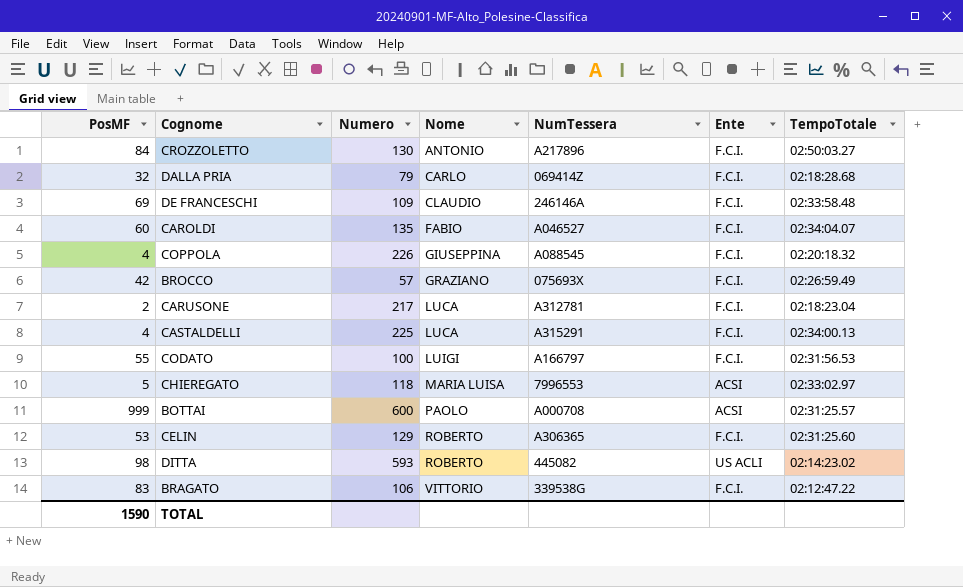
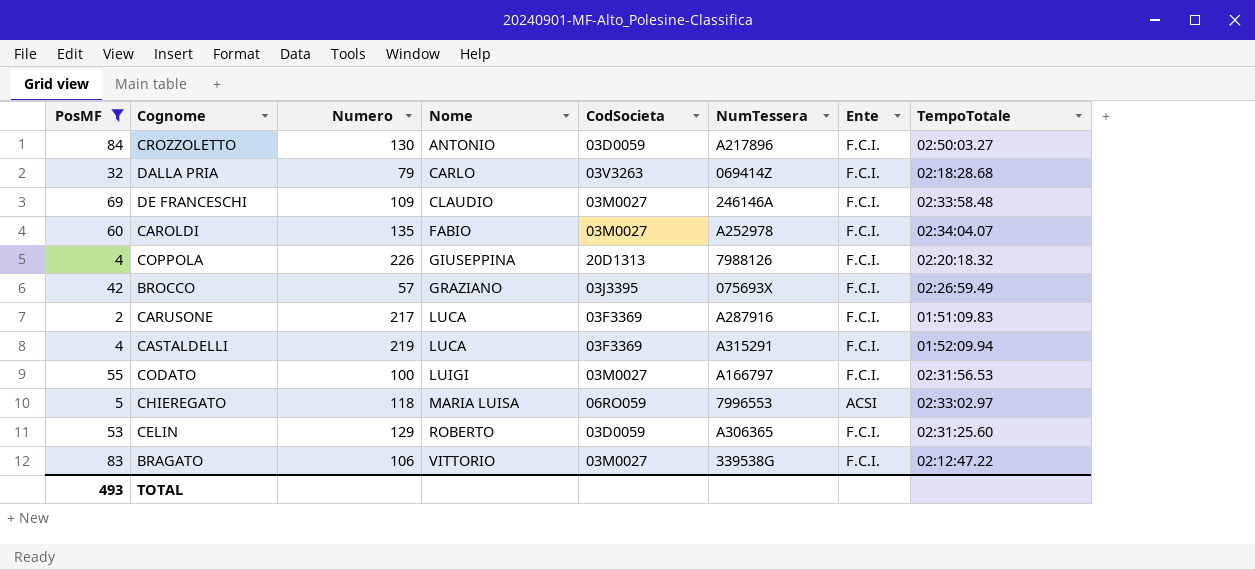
filter: none -> PosMF <= 84
column CodSocieta | position: none -> 5
CAROLDI | NumTessera: A046527 -> A252978
COPPOLA | NumTessera: A088545 -> 7988126
CARUSONE | NumTessera: A312781 -> A287916
CARUSONE | TempoTotale: 02:18:23.04 -> 01:51:09.83
CASTALDELLI | Numero: 225 -> 219
CASTALDELLI | TempoTotale: 02:34:00.13 -> 01:52:09.94
TOTAL | PosMF: 1590 -> 493

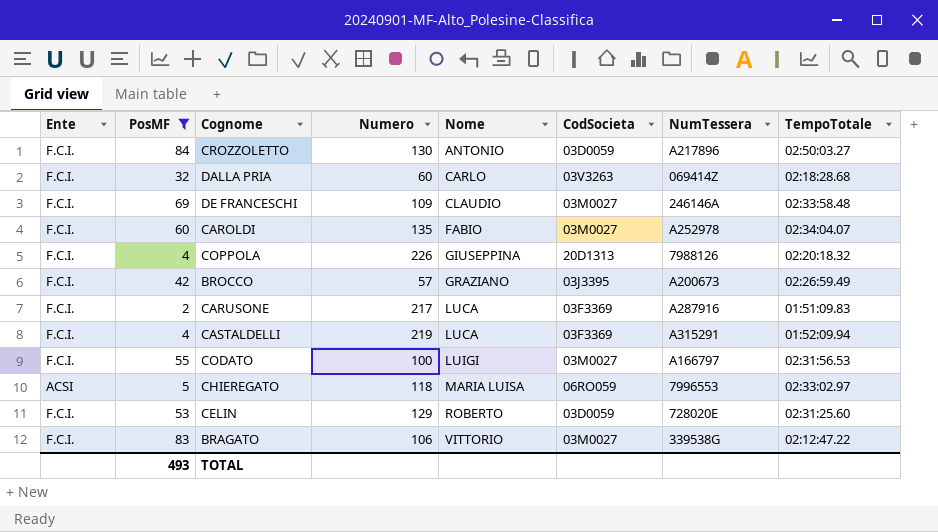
column Ente | position: 7 -> 1
DALLA PRIA | Numero: 79 -> 60
BROCCO | NumTessera: 075693X -> A200673
CELIN | NumTessera: A306365 -> 728020E

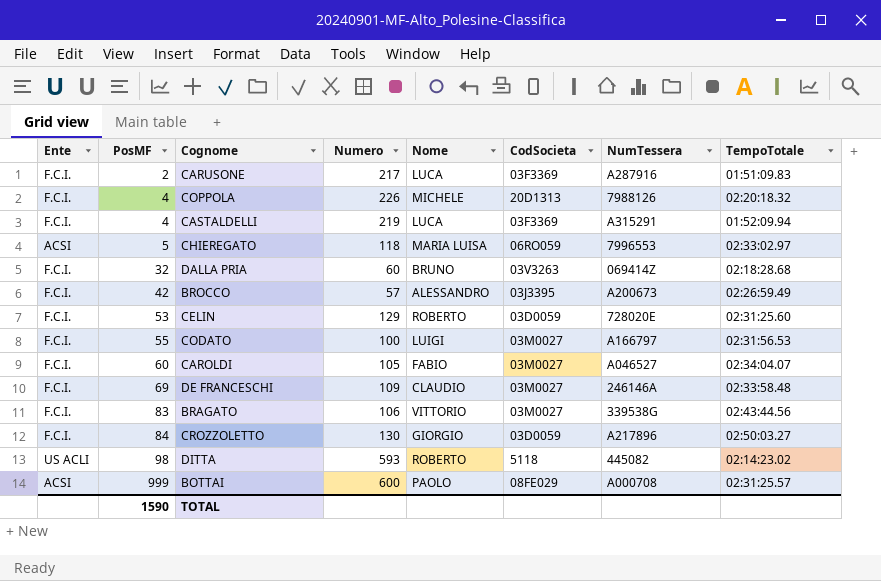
filter: PosMF <= 84 -> none
row order: Nome ascending -> PosMF ascending
COPPOLA | Nome: GIUSEPPINA -> MICHELE
DALLA PRIA | Nome: CARLO -> BRUNO
BROCCO | Nome: GRAZIANO -> ALESSANDRO
CAROLDI | Numero: 135 -> 105
CAROLDI | NumTessera: A252978 -> A046527
BRAGATO | TempoTotale: 02:12:47.22 -> 02:43:44.56
CROZZOLETTO | Nome: ANTONIO -> GIORGIO
TOTAL | PosMF: 493 -> 1590

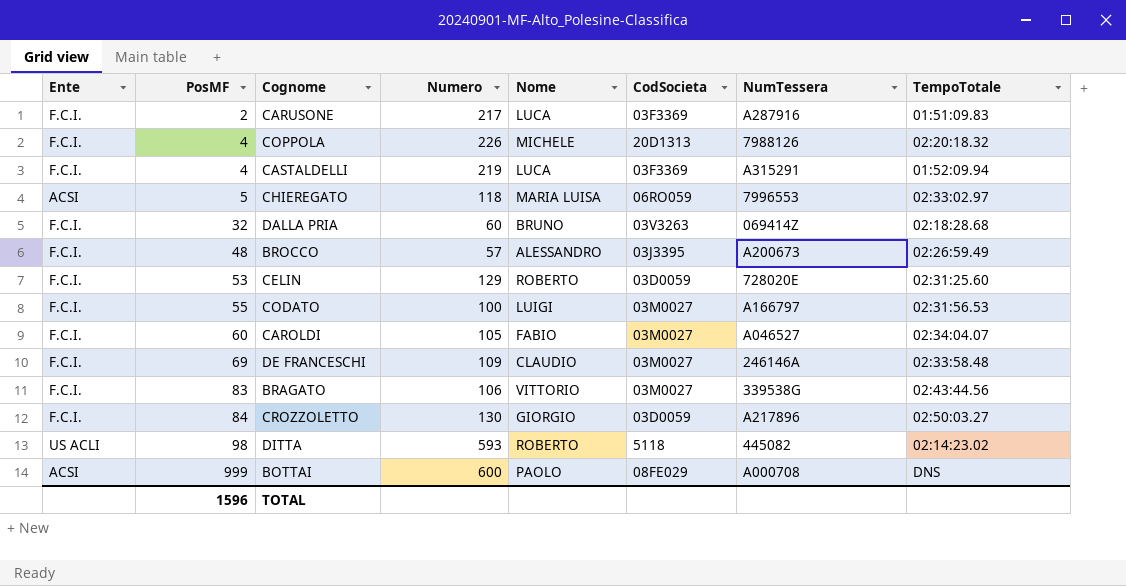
BROCCO | PosMF: 42 -> 48
BOTTAI | TempoTotale: 02:31:25.57 -> DNS
TOTAL | PosMF: 1590 -> 1596

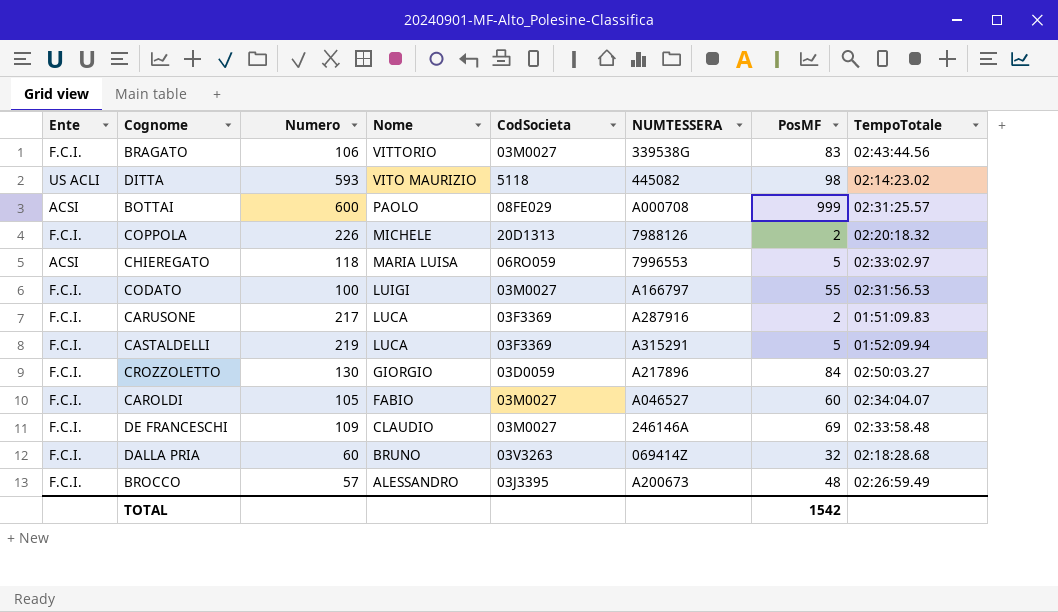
row order: PosMF ascending -> Nome descending
column name: NumTessera -> NUMTESSERA
column PosMF | position: 2 -> 7
row CELIN: F.C.I. | 53 | 129 | ROBERTO | 03D0059 | 728020E | 02:31:25.60 -> none
DITTA | Nome: ROBERTO -> VITO MAURIZIO
BOTTAI | TempoTotale: DNS -> 02:31:25.57
COPPOLA | PosMF: 4 -> 2
CASTALDELLI | PosMF: 4 -> 5
TOTAL | PosMF: 1596 -> 1542

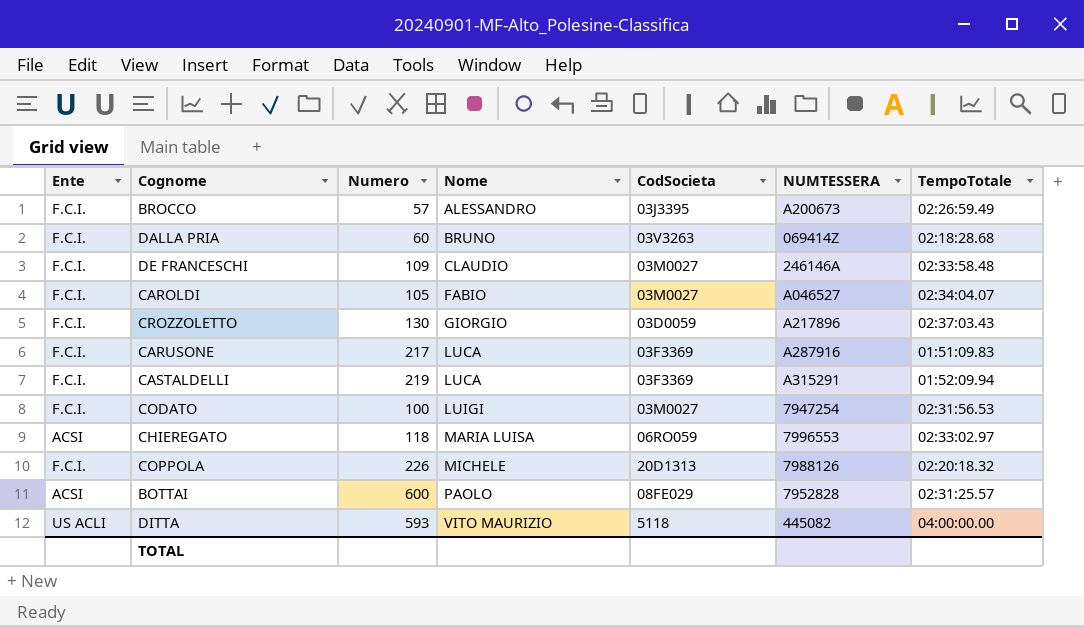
row order: Nome descending -> Nome ascending
column PosMF | position: 7 -> none
row BRAGATO: F.C.I. | 106 | VITTORIO | 03M0027 | 339538G | 83 | 02:43:44.56 -> none
CROZZOLETTO | TempoTotale: 02:50:03.27 -> 02:37:03.43
CODATO | NUMTESSERA: A166797 -> 7947254
BOTTAI | NUMTESSERA: A000708 -> 7952828
DITTA | TempoTotale: 02:14:23.02 -> 04:00:00.00

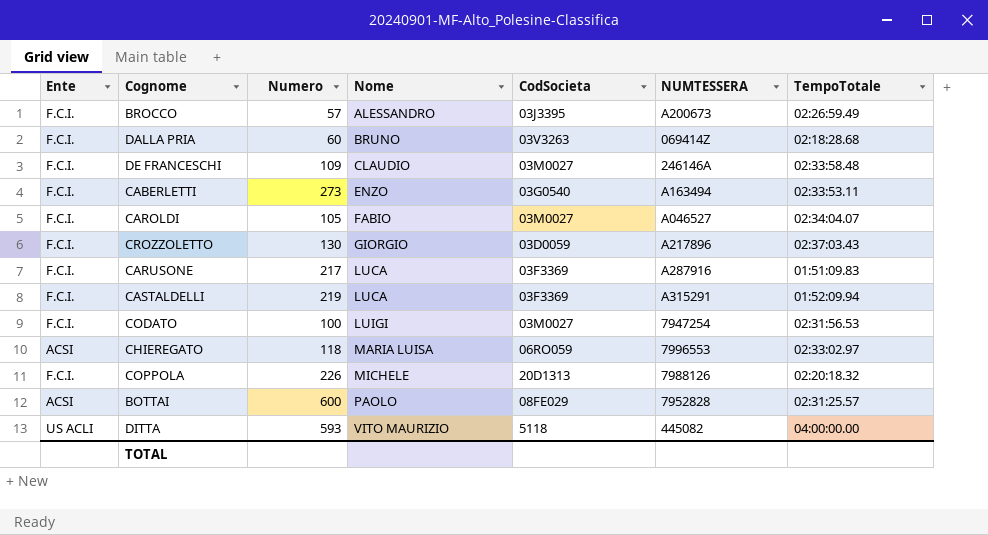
row CABERLETTI: none -> F.C.I. | 273 | ENZO | 03G0540 | A163494 | 02:33:53.11

